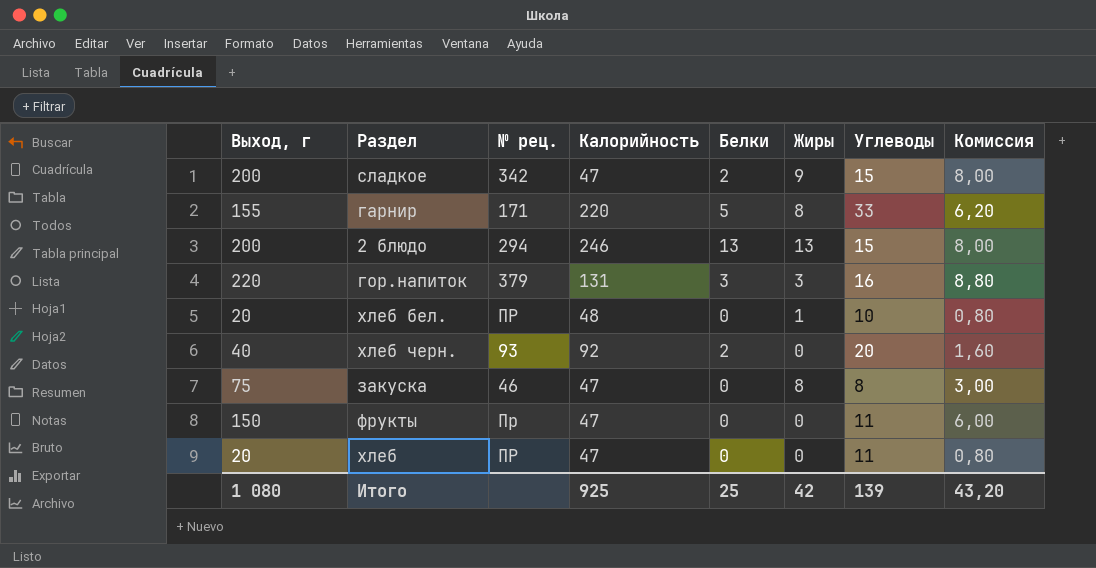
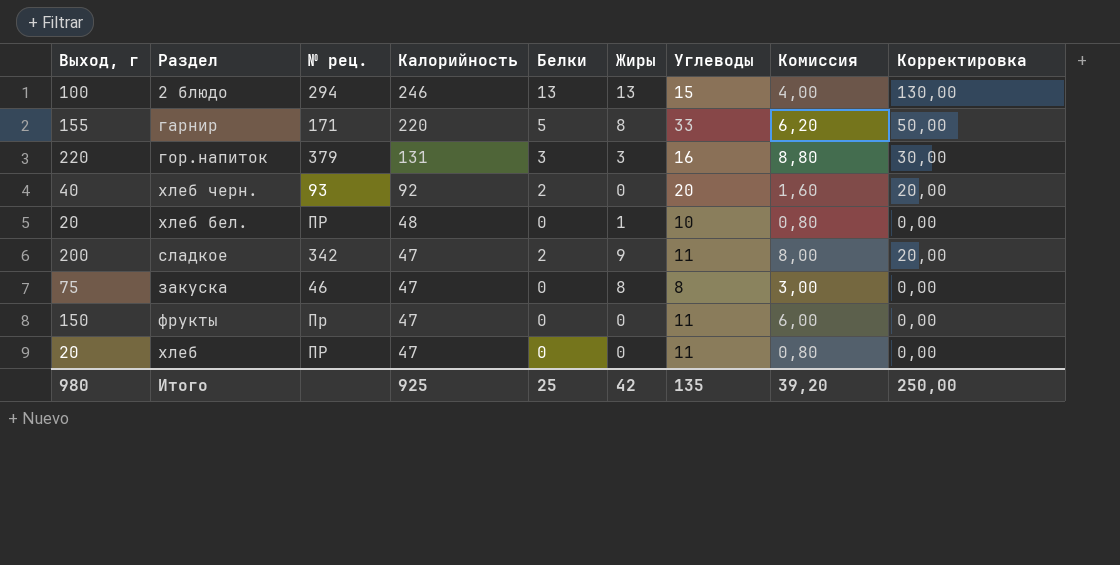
row order: none -> Калорийность descending
column Корректировка | formula: none -> [Белки] * 10
2 блюдо | Выход, г: 200 -> 100
2 блюдо | Комиссия: 8,00 -> 4,00
сладкое | Углеводы: 15 -> 11
Итого | Выход, г: 1 080 -> 980
Итого | Углеводы: 139 -> 135
Итого | Комиссия: 43,20 -> 39,20

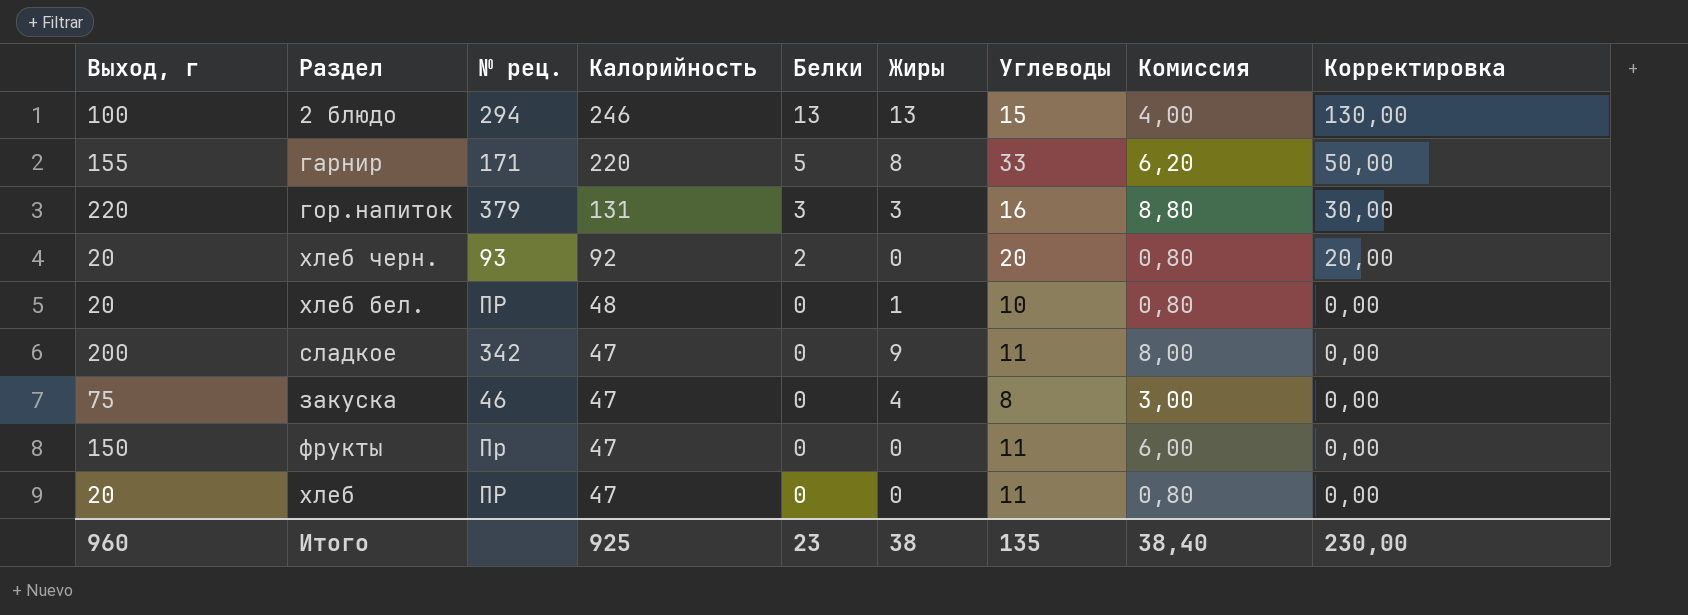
хлеб черн. | Выход, г: 40 -> 20
хлеб черн. | Комиссия: 1,60 -> 0,80
сладкое | Белки: 2 -> 0
сладкое | Корректировка: 20,00 -> 0,00
закуска | Жиры: 8 -> 4
Итого | Выход, г: 980 -> 960
Итого | Белки: 25 -> 23
Итого | Жиры: 42 -> 38
Итого | Комиссия: 39,20 -> 38,40
Итого | Корректировка: 250,00 -> 230,00

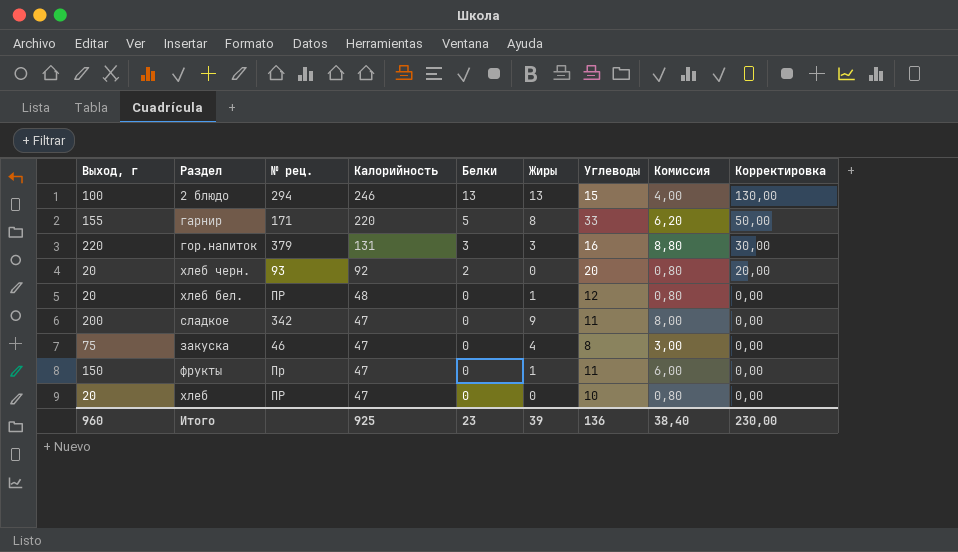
хлеб бел. | Углеводы: 10 -> 12
фрукты | Жиры: 0 -> 1
хлеб | Углеводы: 11 -> 10
Итого | Жиры: 38 -> 39
Итого | Углеводы: 135 -> 136

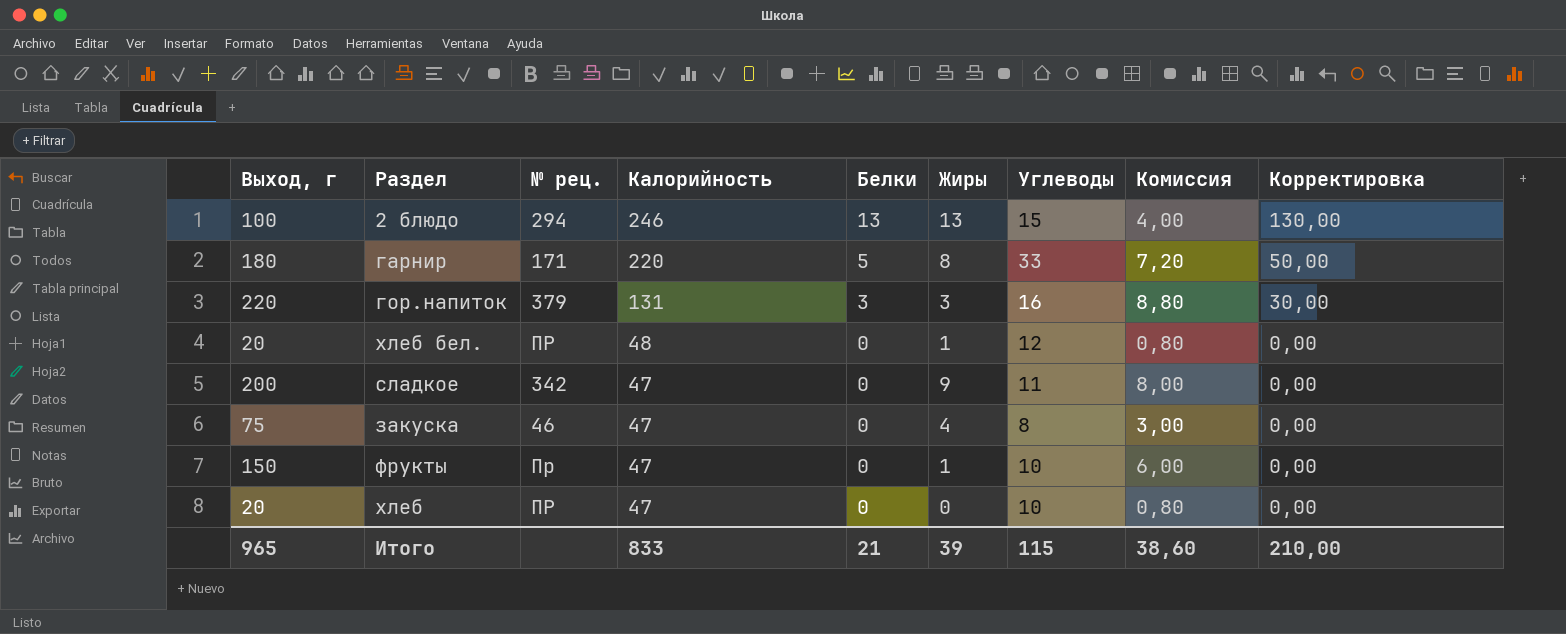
row хлеб черн.: 20 | 93 | 92 | 2 | 0 | 20 | 0,80 | 20,00 -> none
гарнир | Выход, г: 155 -> 180
гарнир | Комиссия: 6,20 -> 7,20
фрукты | Углеводы: 11 -> 10
Итого | Выход, г: 960 -> 965
Итого | Калорийность: 925 -> 833
Итого | Белки: 23 -> 21
Итого | Углеводы: 136 -> 115
Итого | Комиссия: 38,40 -> 38,60
Итого | Корректировка: 230,00 -> 210,00

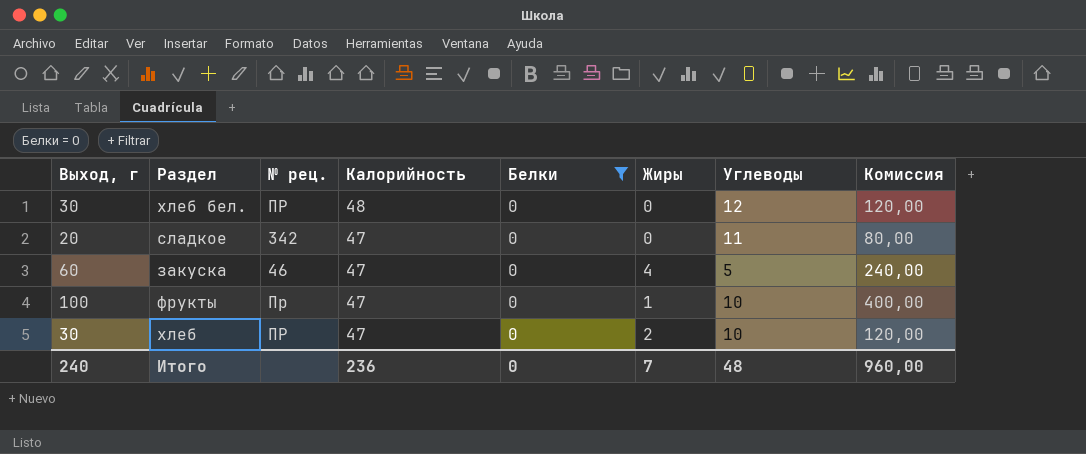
filter: none -> Белки = 0
column Корректировка | formula: [Белки] * 10 -> none
column Комиссия | formula: [Выход, г] * 0,04 -> [Выход, г] * 4
хлеб бел. | Выход, г: 20 -> 30
хлеб бел. | Жиры: 1 -> 0
сладкое | Выход, г: 200 -> 20
сладкое | Жиры: 9 -> 0
закуска | Выход, г: 75 -> 60
закуска | Углеводы: 8 -> 5
фрукты | Выход, г: 150 -> 100
хлеб | Выход, г: 20 -> 30
хлеб | Жиры: 0 -> 2
Итого | Выход, г: 965 -> 240
Итого | Калорийность: 833 -> 236
Итого | Белки: 21 -> 0
Итого | Жиры: 39 -> 7
Итого | Углеводы: 115 -> 48
Итого | Комиссия: 38,60 -> 960,00

